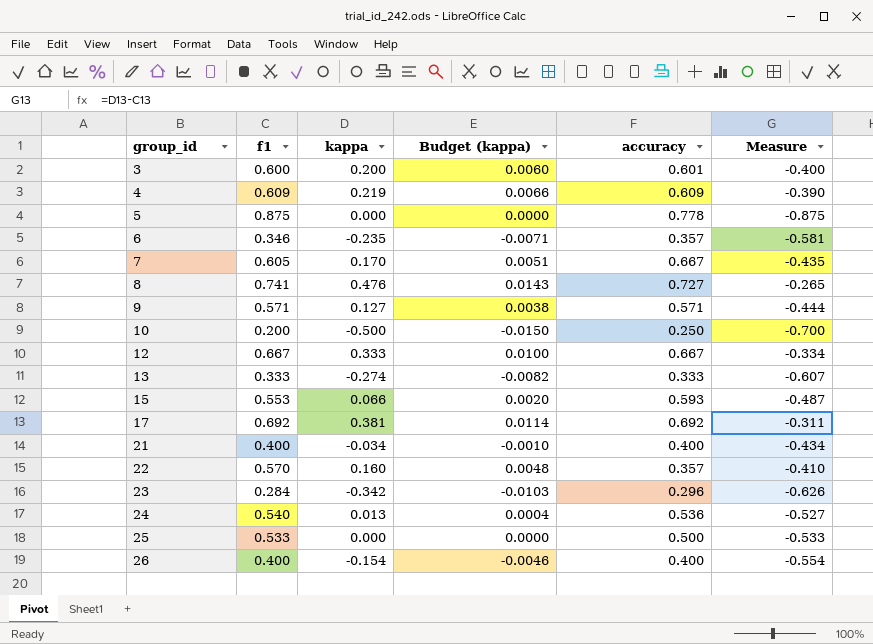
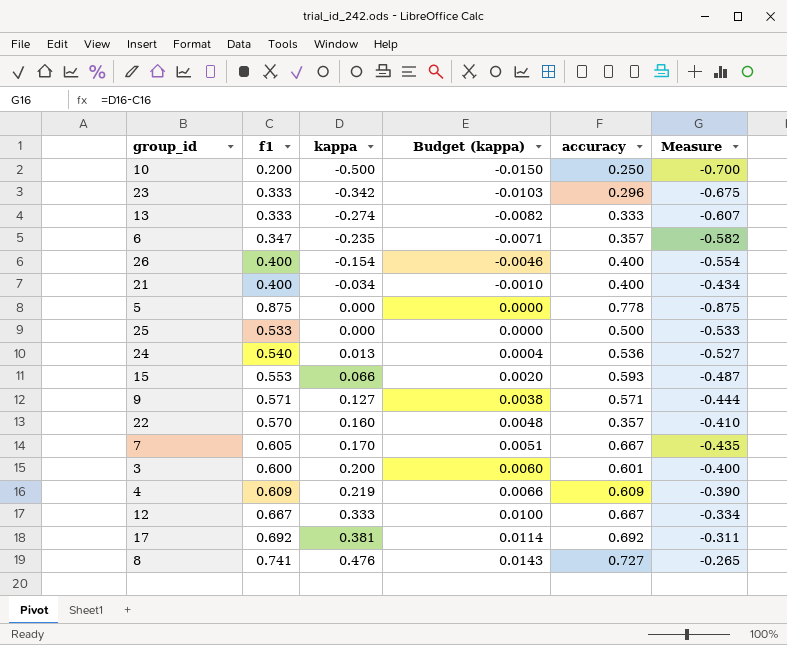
row order: group_id ascending -> kappa ascending
23 | f1: 0.284 -> 0.333
23 | Measure: -0.626 -> -0.675
6 | f1: 0.346 -> 0.347
6 | Measure: -0.581 -> -0.582

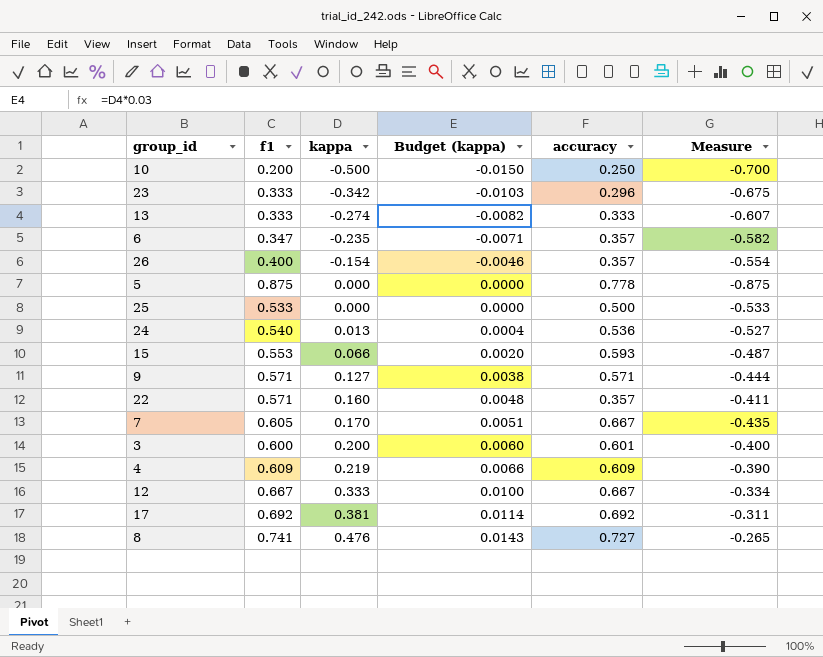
row 21: 0.400 | -0.034 | -0.0010 | 0.400 | -0.434 -> none
26 | accuracy: 0.400 -> 0.357
22 | f1: 0.570 -> 0.571
22 | Measure: -0.410 -> -0.411

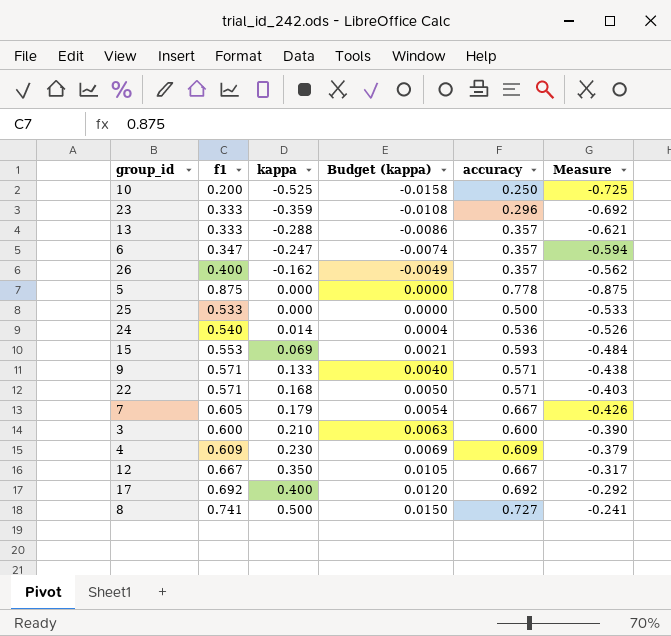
10 | kappa: -0.500 -> -0.525
10 | Budget (kappa): -0.0150 -> -0.0158
10 | Measure: -0.700 -> -0.725
23 | kappa: -0.342 -> -0.359
23 | Budget (kappa): -0.0103 -> -0.0108
23 | Measure: -0.675 -> -0.692
13 | kappa: -0.274 -> -0.288
13 | Budget (kappa): -0.0082 -> -0.0086
13 | accuracy: 0.333 -> 0.357
13 | Measure: -0.607 -> -0.621
6 | kappa: -0.235 -> -0.247
6 | Budget (kappa): -0.0071 -> -0.0074
6 | Measure: -0.582 -> -0.594
26 | kappa: -0.154 -> -0.162
26 | Budget (kappa): -0.0046 -> -0.0049
26 | Measure: -0.554 -> -0.562
24 | kappa: 0.013 -> 0.014
24 | Measure: -0.527 -> -0.526
15 | kappa: 0.066 -> 0.069
15 | Budget (kappa): 0.0020 -> 0.0021
15 | Measure: -0.487 -> -0.484
9 | kappa: 0.127 -> 0.133
9 | Budget (kappa): 0.0038 -> 0.0040
9 | Measure: -0.444 -> -0.438
22 | kappa: 0.160 -> 0.168
22 | Budget (kappa): 0.0048 -> 0.0050
22 | accuracy: 0.357 -> 0.571
22 | Measure: -0.411 -> -0.403
7 | kappa: 0.170 -> 0.179
7 | Budget (kappa): 0.0051 -> 0.0054
7 | Measure: -0.435 -> -0.426
3 | kappa: 0.200 -> 0.210
3 | Budget (kappa): 0.0060 -> 0.0063
3 | accuracy: 0.601 -> 0.600
3 | Measure: -0.400 -> -0.390
4 | kappa: 0.219 -> 0.230
4 | Budget (kappa): 0.0066 -> 0.0069
4 | Measure: -0.390 -> -0.379
12 | kappa: 0.333 -> 0.350
12 | Budget (kappa): 0.0100 -> 0.0105
12 | Measure: -0.334 -> -0.317
17 | kappa: 0.381 -> 0.400
17 | Budget (kappa): 0.0114 -> 0.0120
17 | Measure: -0.311 -> -0.292
8 | kappa: 0.476 -> 0.500
8 | Budget (kappa): 0.0143 -> 0.0150
8 | Measure: -0.265 -> -0.241

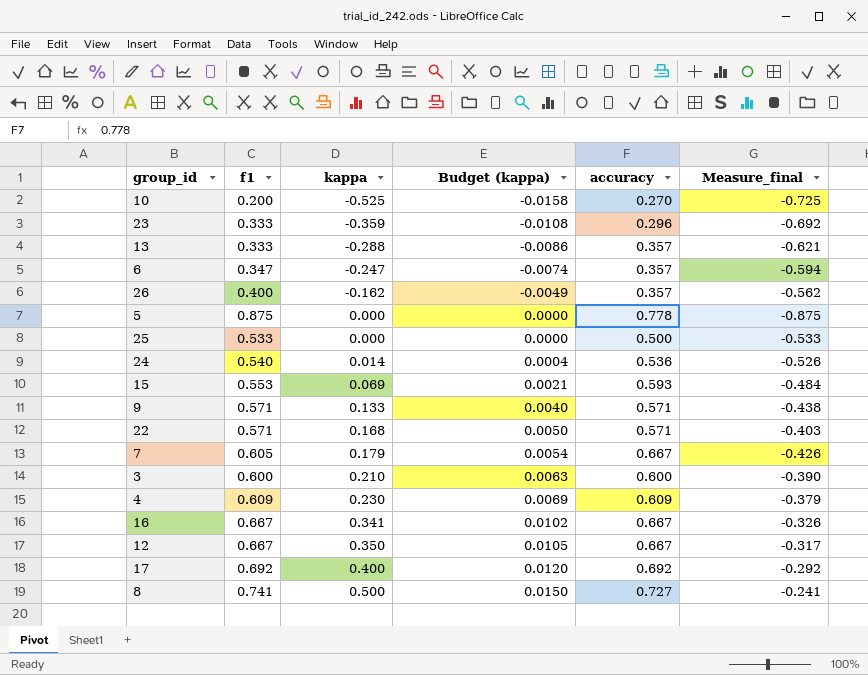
column name: Measure -> Measure_final
10 | accuracy: 0.250 -> 0.270
row 16: none -> 0.667 | 0.341 | 0.0102 | 0.667 | -0.326

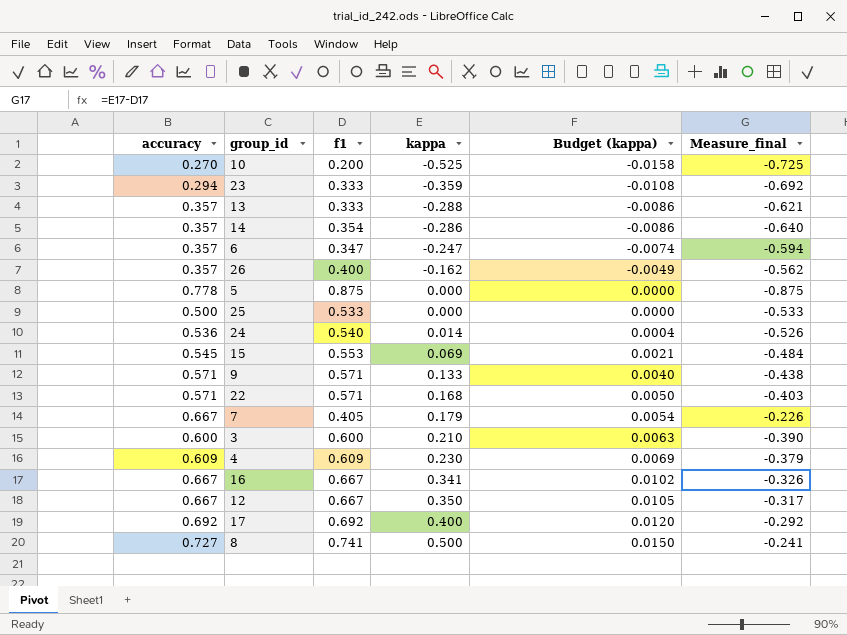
column accuracy | position: 5 -> 1
23 | accuracy: 0.296 -> 0.294
row 14: none -> 0.357 | 0.354 | -0.286 | -0.0086 | -0.640
15 | accuracy: 0.593 -> 0.545
7 | f1: 0.605 -> 0.405
7 | Measure_final: -0.426 -> -0.226

